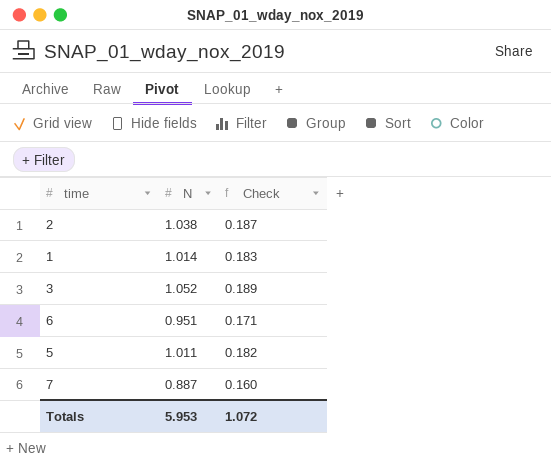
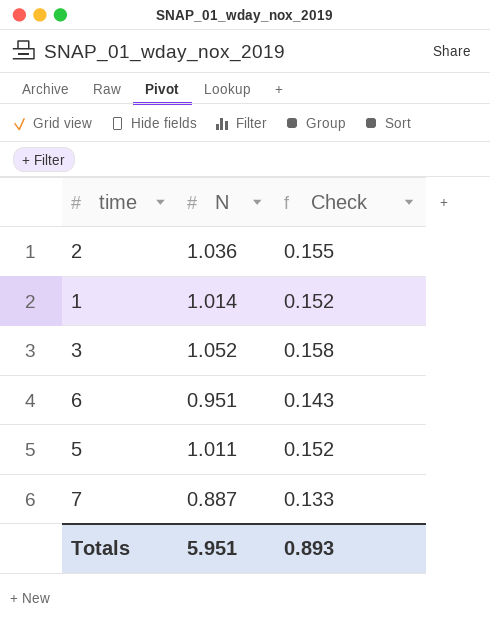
column Check | formula: [N] * 0.18 -> [N] * 0.15
2 | N: 1.038 -> 1.036
Totals | N: 5.953 -> 5.951
Totals | Check: 1.072 -> 0.893

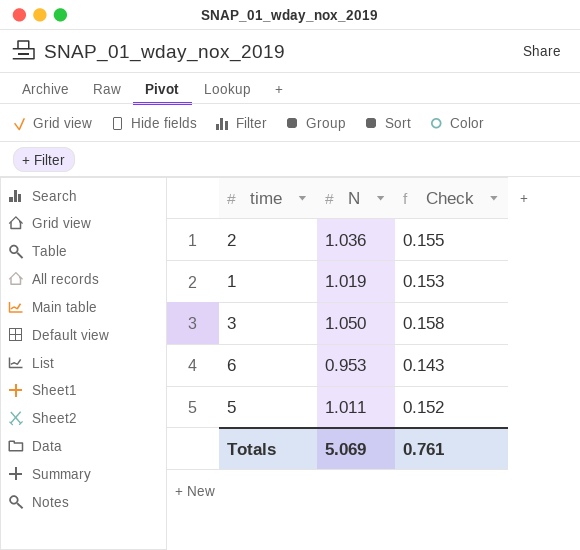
row 7: 0.887 | 0.133 -> none
1 | N: 1.014 -> 1.019
1 | Check: 0.152 -> 0.153
3 | N: 1.052 -> 1.050
6 | N: 0.951 -> 0.953
Totals | N: 5.951 -> 5.069
Totals | Check: 0.893 -> 0.761

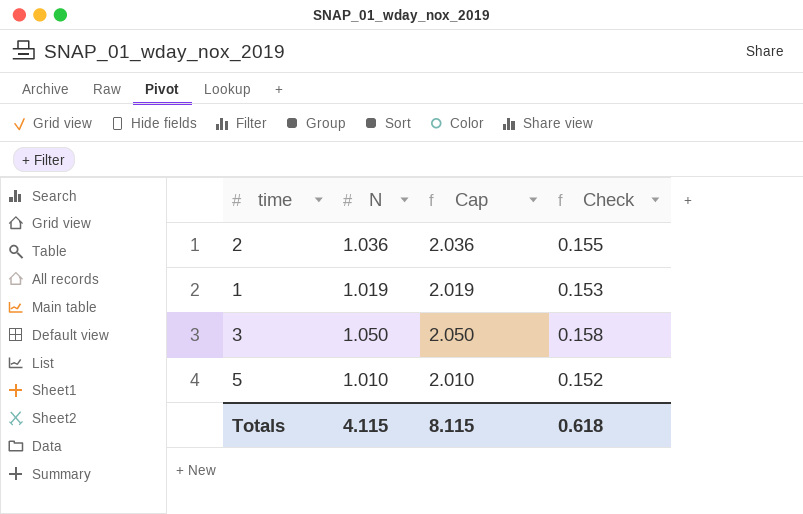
column Cap | formula: none -> [N] + 1
row 6: 0.953 | 0.143 -> none
5 | N: 1.011 -> 1.010
Totals | N: 5.069 -> 4.115
Totals | Check: 0.761 -> 0.618

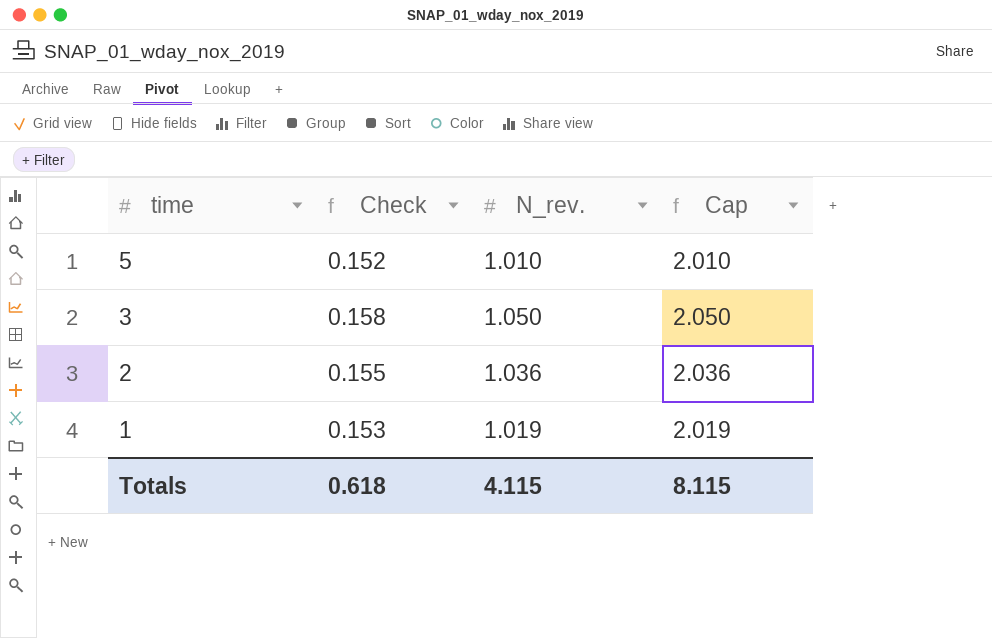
row order: none -> time descending
column Check | position: 4 -> 2
column name: N -> N_rev.

